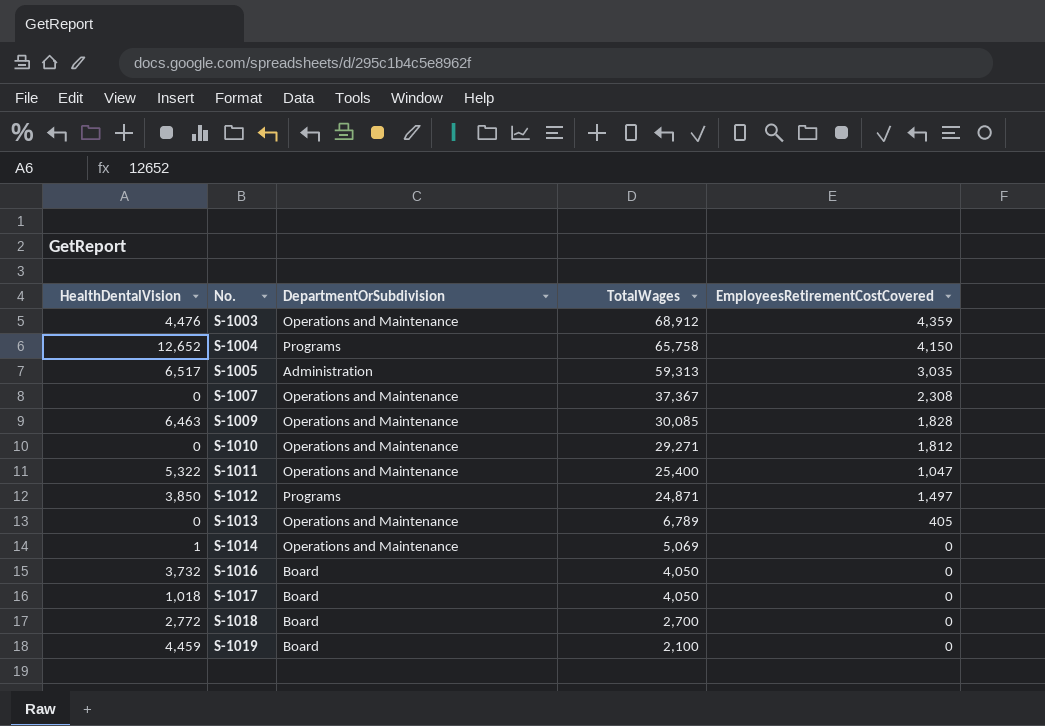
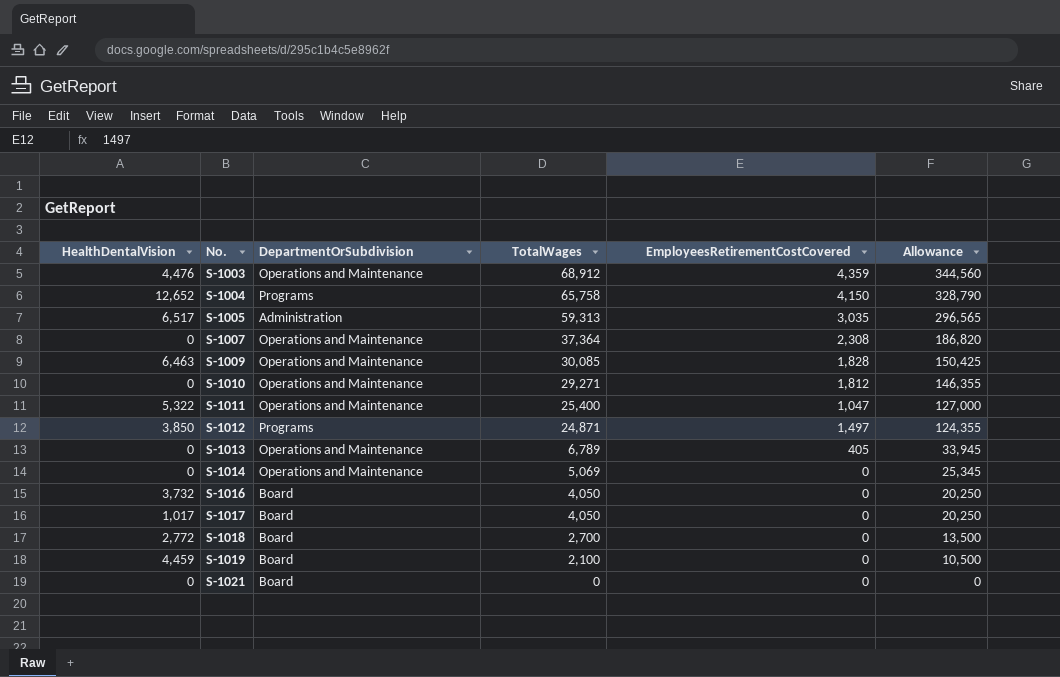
column Allowance | formula: none -> [TotalWages] * 5
S-1007 | TotalWages: 37,367 -> 37,364
S-1014 | HealthDentalVision: 1 -> 0
S-1017 | HealthDentalVision: 1,018 -> 1,017
row S-1021: none -> 0 | Board | 0 | 0 | 0

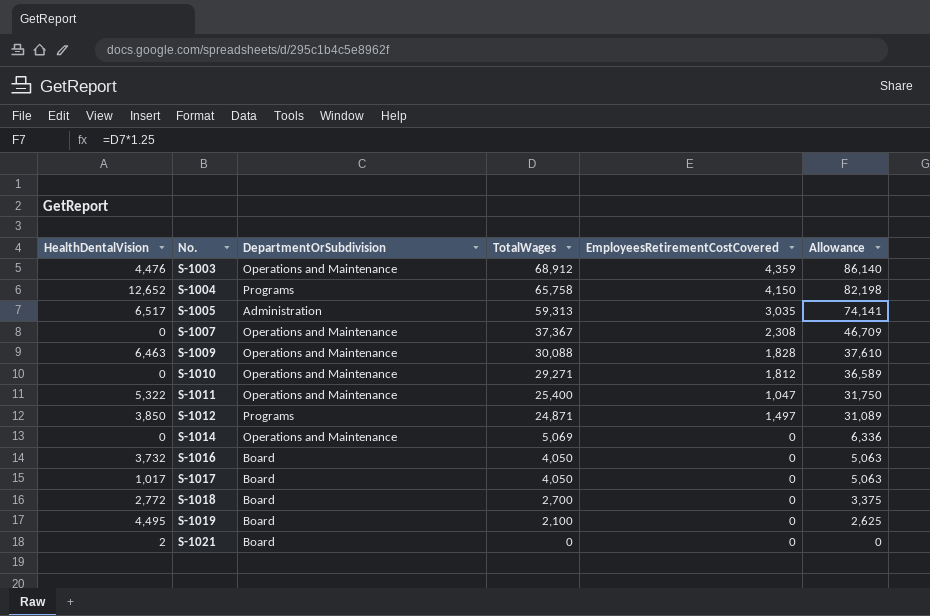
column Allowance | formula: [TotalWages] * 5 -> [TotalWages] * 1.25
row S-1013: 0 | Operations and Maintenance | 6,789 | 405 | 33,945 -> none
S-1007 | TotalWages: 37,364 -> 37,367
S-1009 | TotalWages: 30,085 -> 30,088
S-1019 | HealthDentalVision: 4,459 -> 4,495
S-1021 | HealthDentalVision: 0 -> 2

